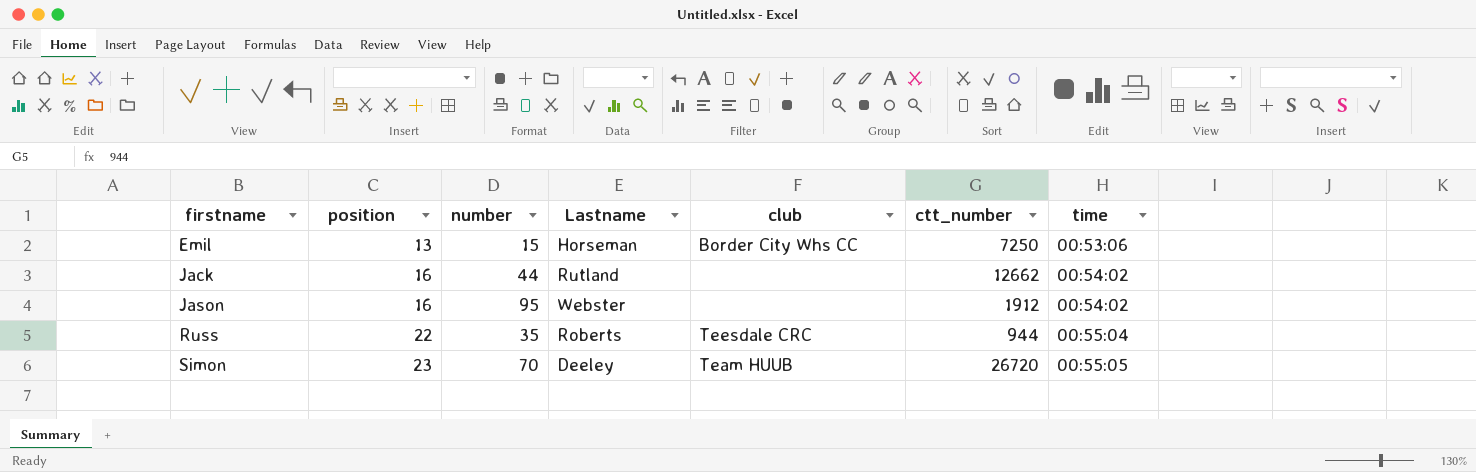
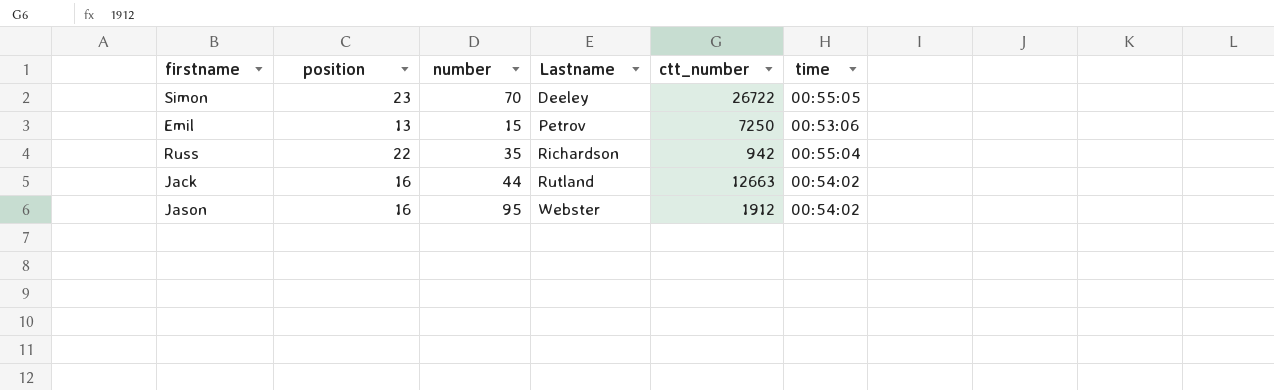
row order: firstname ascending -> Lastname ascending
column club | position: 5 -> none
Simon | ctt_number: 26720 -> 26722
Emil | Lastname: Horseman -> Petrov
Russ | Lastname: Roberts -> Richardson
Russ | ctt_number: 944 -> 942
Jack | ctt_number: 12662 -> 12663

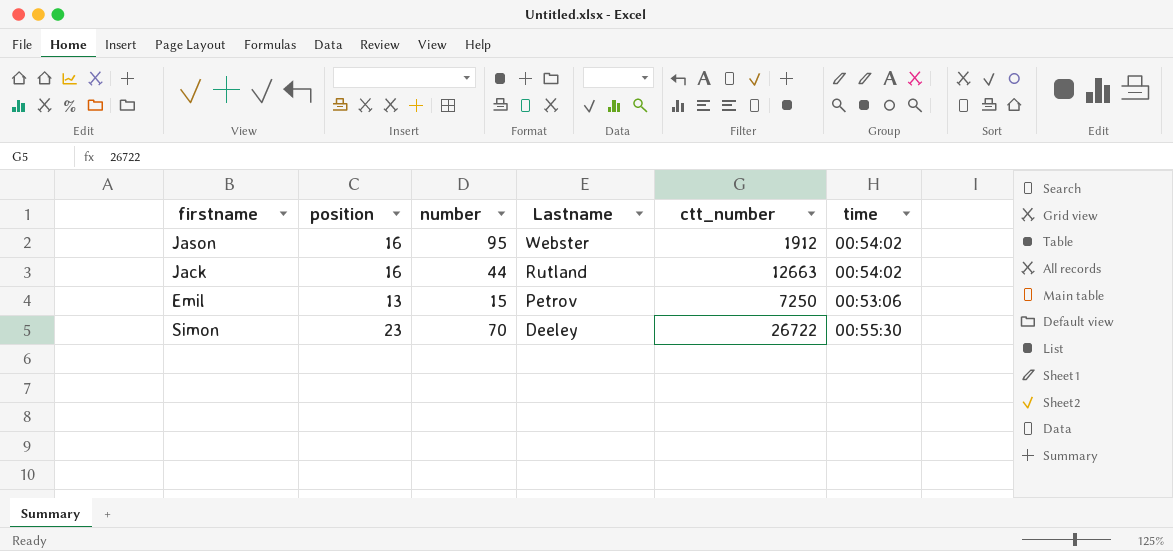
row order: Lastname ascending -> Lastname descending
row Russ: 22 | 35 | Richardson | 942 | 00:55:04 -> none
Simon | time: 00:55:05 -> 00:55:30

